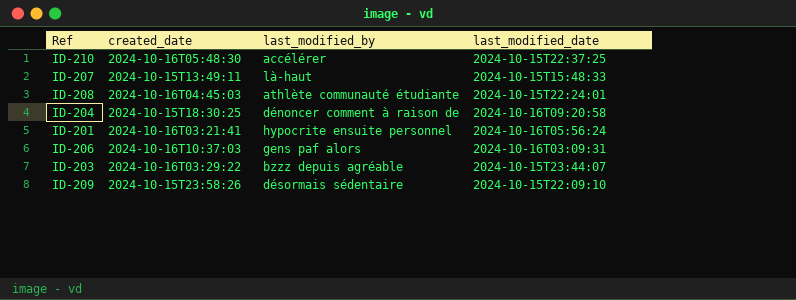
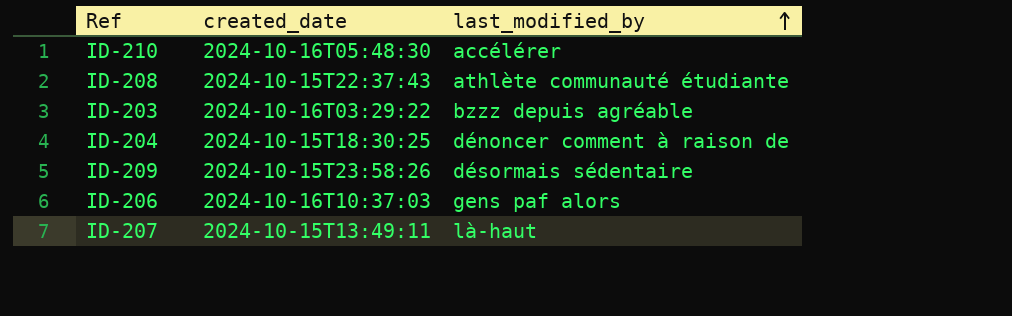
row order: none -> last_modified_by ascending
column last_modified_date | position: 4 -> none
row ID-201: 2024-10-16T03:21:41 | hypocrite ensuite personnel | 2024-10-16T05:56:24 -> none
ID-208 | created_date: 2024-10-16T04:45:03 -> 2024-10-15T22:37:43

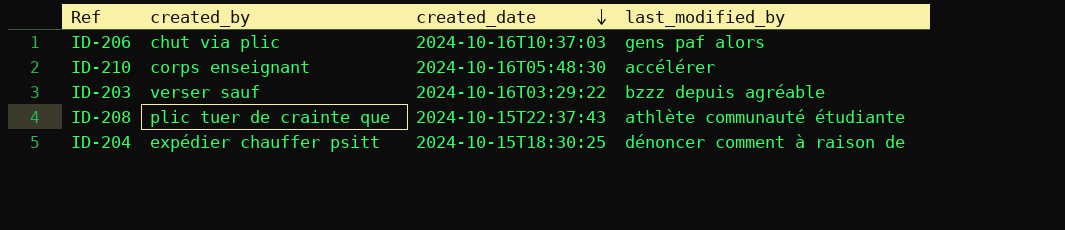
row order: last_modified_by ascending -> created_date descending
column created_by | position: none -> 2
row ID-209: 2024-10-15T23:58:26 | désormais sédentaire -> none
row ID-207: 2024-10-15T13:49:11 | là-haut -> none

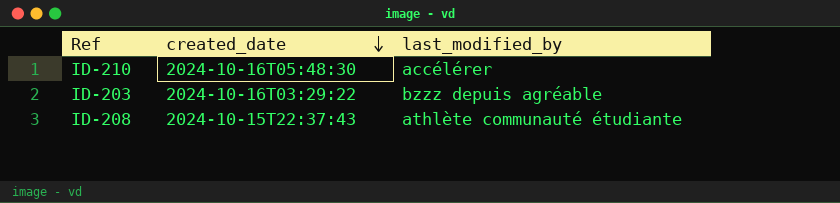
column created_by | position: 2 -> none
row ID-206: chut via plic | 2024-10-16T10:37:03 | gens paf alors -> none
row ID-204: expédier chauffer psitt | 2024-10-15T18:30:25 | dénoncer comment à raison de -> none

